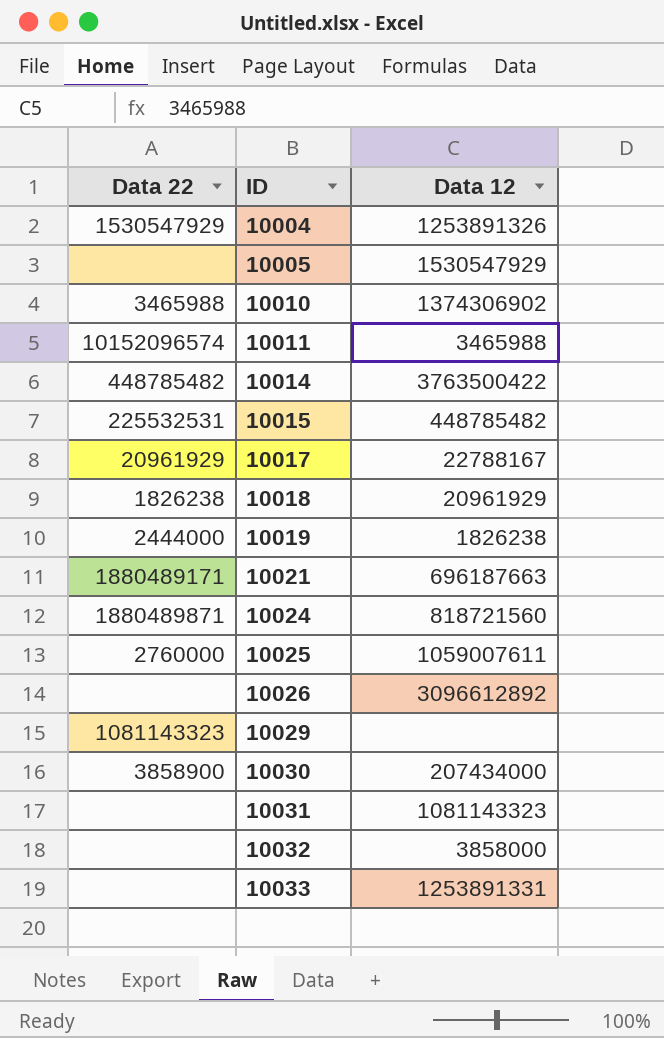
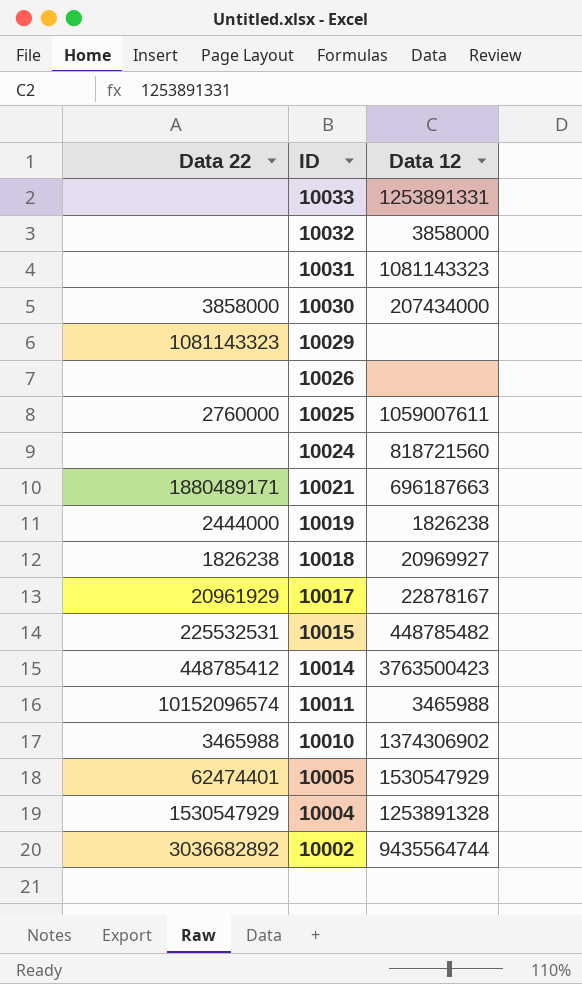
row order: ID ascending -> ID descending
10030 | Data 22: 3858900 -> 3858000
10026 | Data 12: 3096612892 -> none
10024 | Data 22: 1880489871 -> none
10018 | Data 12: 20961929 -> 20969927
10017 | Data 12: 22788167 -> 22878167
10014 | Data 22: 448785482 -> 448785412
10014 | Data 12: 3763500422 -> 3763500423
10005 | Data 22: none -> 62474401
10004 | Data 12: 1253891326 -> 1253891328
row 10002: none -> 3036682892 | 9435564744

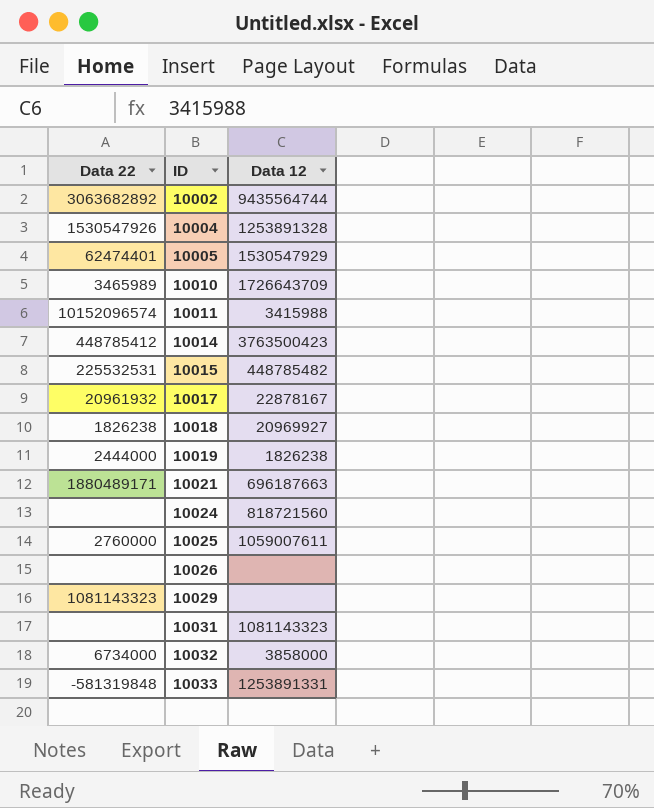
row order: ID descending -> ID ascending
row 10030: 3858000 | 207434000 -> none
10002 | Data 22: 3036682892 -> 3063682892
10004 | Data 22: 1530547929 -> 1530547926
10010 | Data 22: 3465988 -> 3465989
10010 | Data 12: 1374306902 -> 1726643709
10011 | Data 12: 3465988 -> 3415988
10017 | Data 22: 20961929 -> 20961932
10032 | Data 22: none -> 6734000
10033 | Data 22: none -> -581319848

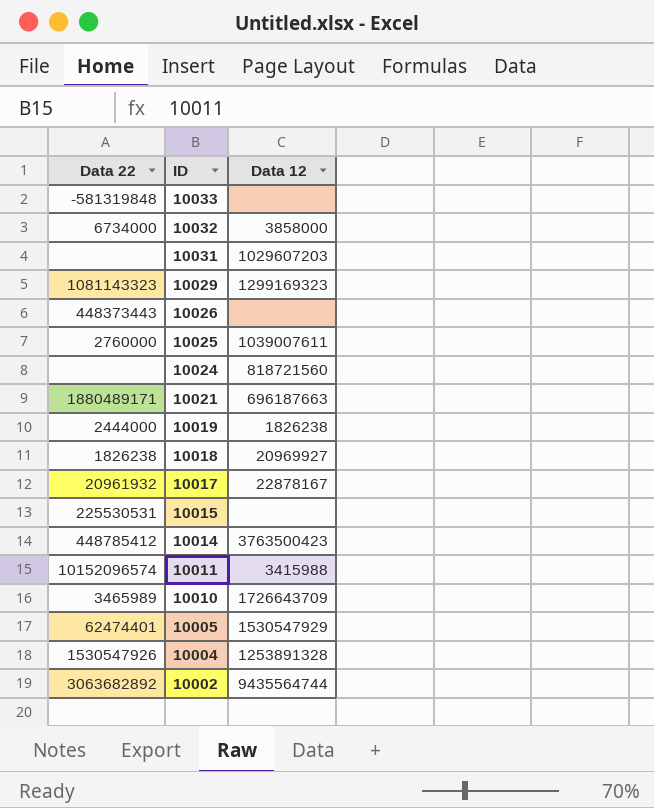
row order: ID ascending -> ID descending
10033 | Data 12: 1253891331 -> none
10031 | Data 12: 1081143323 -> 1029607203
10029 | Data 12: none -> 1299169323
10026 | Data 22: none -> 448373443
10025 | Data 12: 1059007611 -> 1039007611
10015 | Data 22: 225532531 -> 225530531
10015 | Data 12: 448785482 -> none

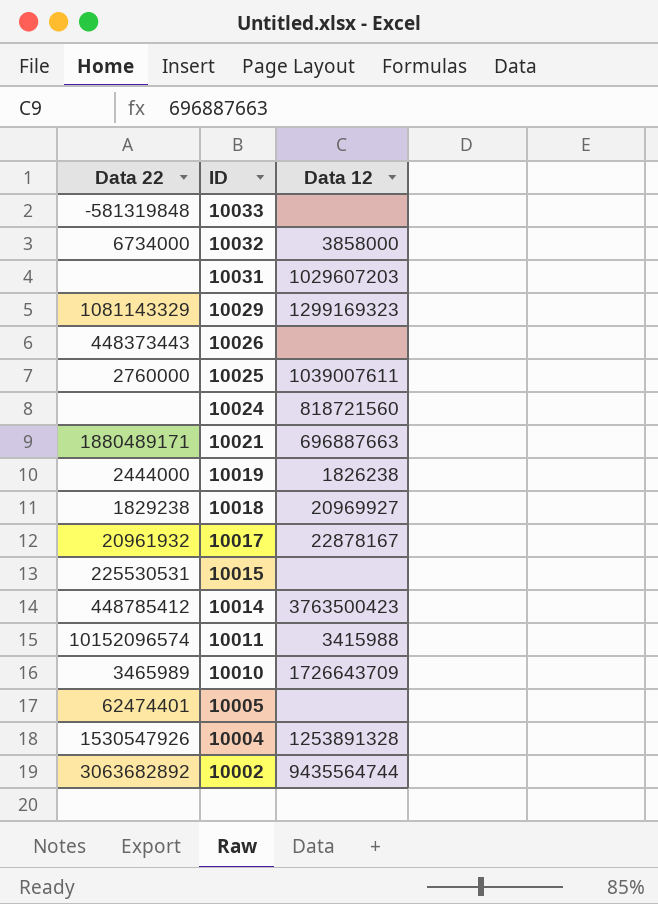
10029 | Data 22: 1081143323 -> 1081143329
10021 | Data 12: 696187663 -> 696887663
10018 | Data 22: 1826238 -> 1829238
10005 | Data 12: 1530547929 -> none

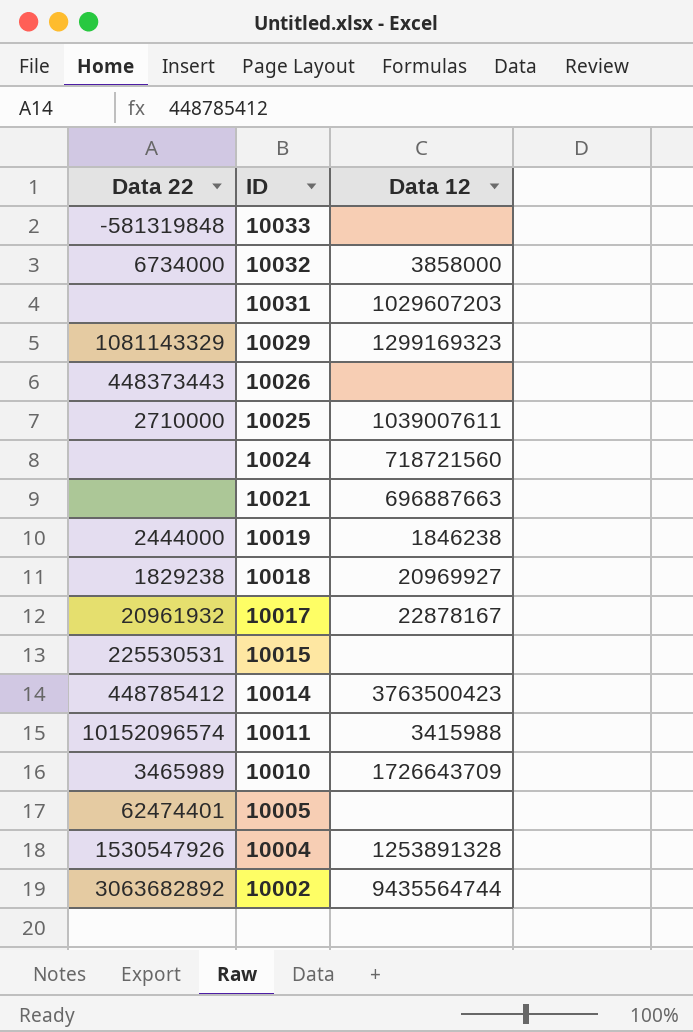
10025 | Data 22: 2760000 -> 2710000
10024 | Data 12: 818721560 -> 718721560
10021 | Data 22: 1880489171 -> none
10019 | Data 12: 1826238 -> 1846238

